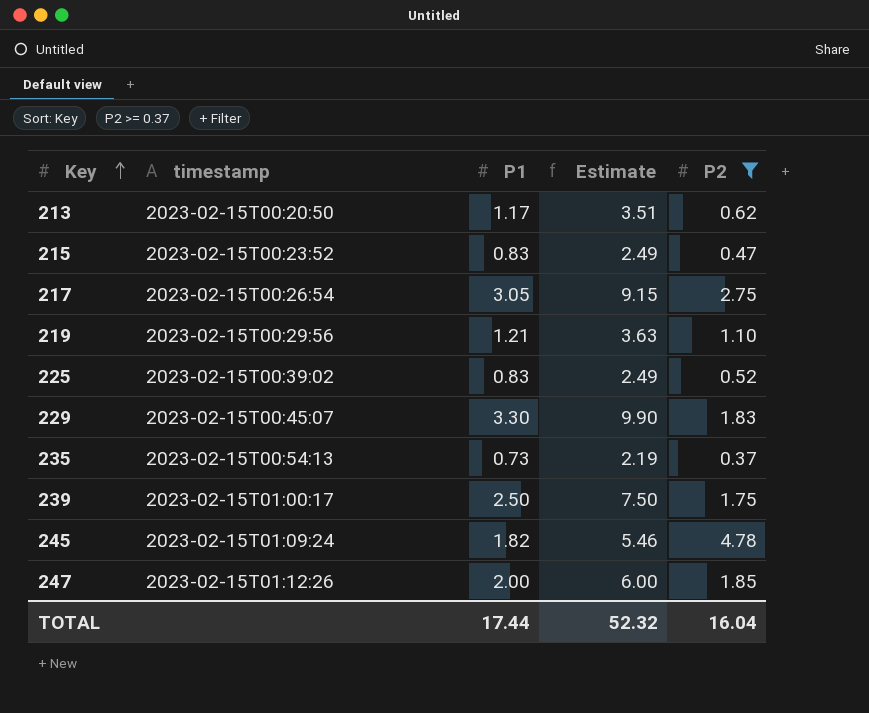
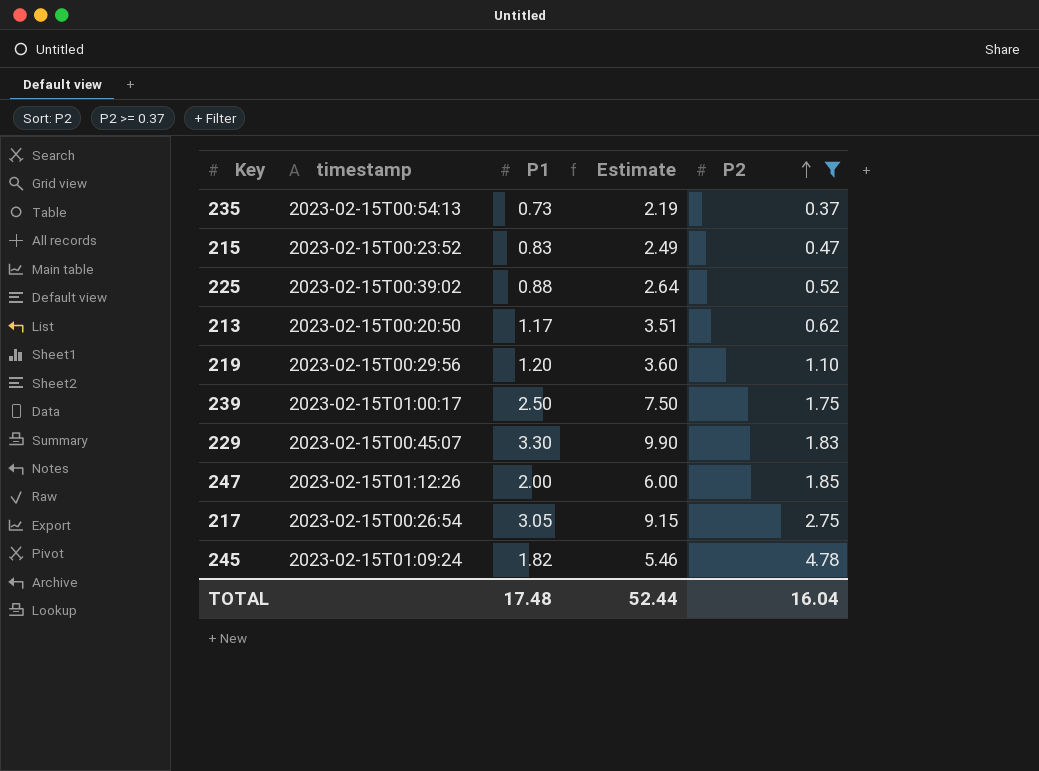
row order: Key ascending -> P2 ascending
225 | P1: 0.83 -> 0.88
225 | Estimate: 2.49 -> 2.64
219 | P1: 1.21 -> 1.20
219 | Estimate: 3.63 -> 3.60
TOTAL | P1: 17.44 -> 17.48
TOTAL | Estimate: 52.32 -> 52.44

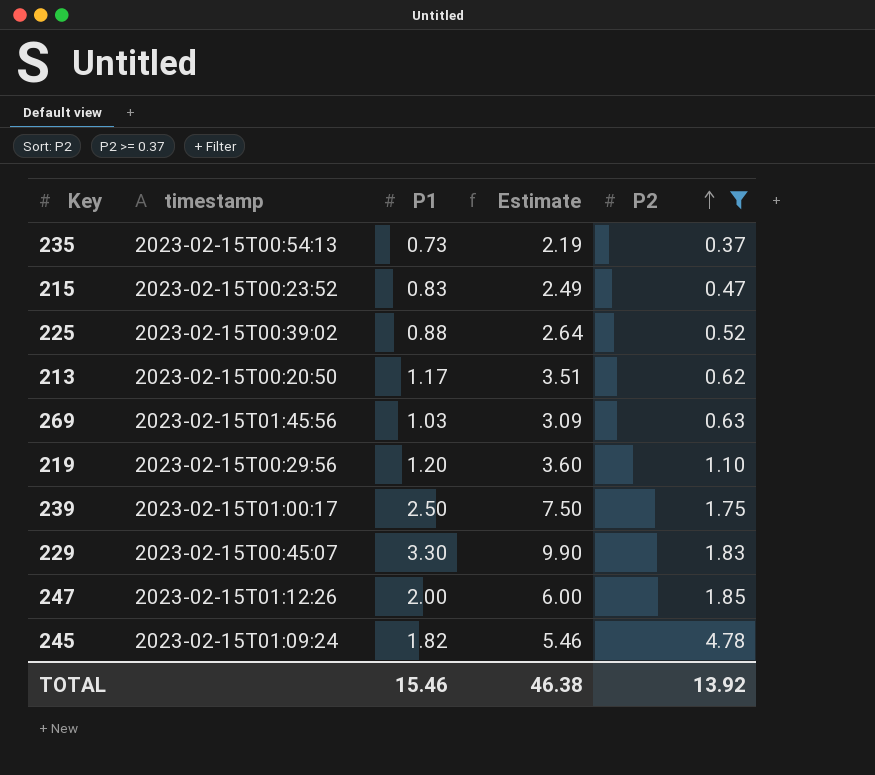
row 217: 2023-02-15T00:26:54 | 3.05 | 9.15 | 2.75 -> none
row 269: none -> 2023-02-15T01:45:56 | 1.03 | 3.09 | 0.63
TOTAL | P1: 17.48 -> 15.46
TOTAL | Estimate: 52.44 -> 46.38
TOTAL | P2: 16.04 -> 13.92

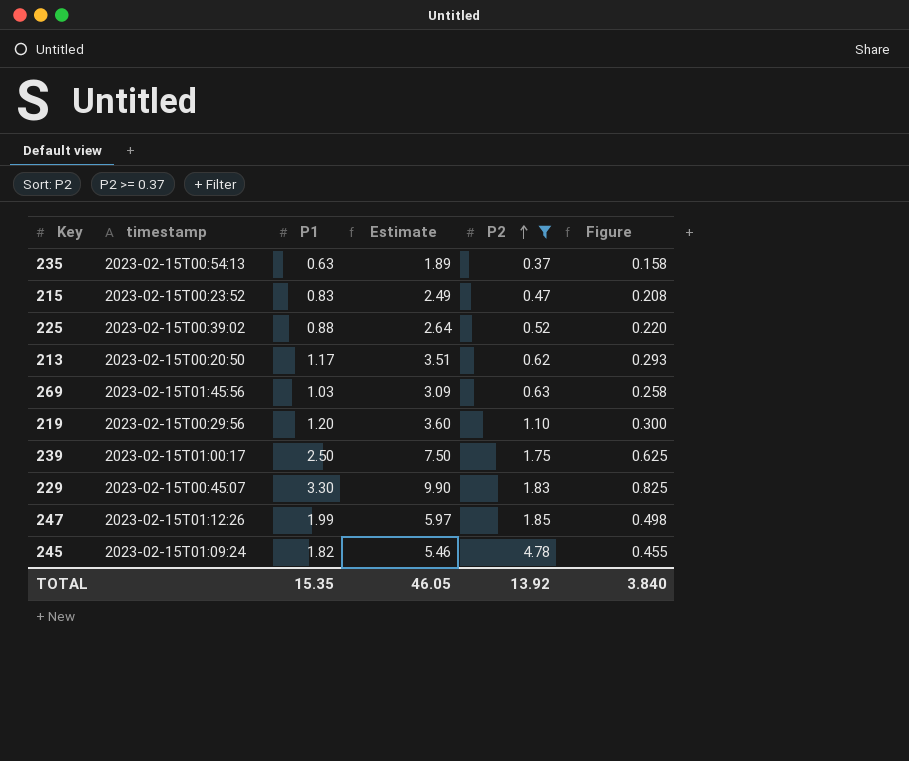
column Figure | formula: none -> [P1] * 0.25
235 | P1: 0.73 -> 0.63
235 | Estimate: 2.19 -> 1.89
247 | P1: 2.00 -> 1.99
247 | Estimate: 6.00 -> 5.97
TOTAL | P1: 15.46 -> 15.35
TOTAL | Estimate: 46.38 -> 46.05

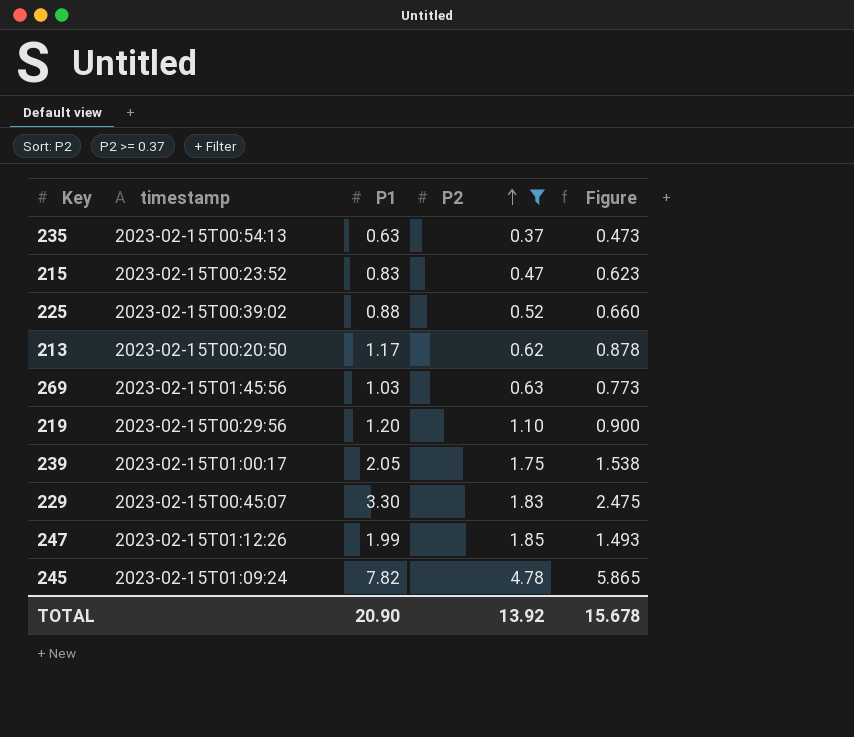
column Estimate | formula: [P1] * 3 -> none
column Figure | formula: [P1] * 0.25 -> [P1] * 0.75
239 | P1: 2.50 -> 2.05
245 | P1: 1.82 -> 7.82
TOTAL | P1: 15.35 -> 20.90
TOTAL | Figure: 3.840 -> 15.678

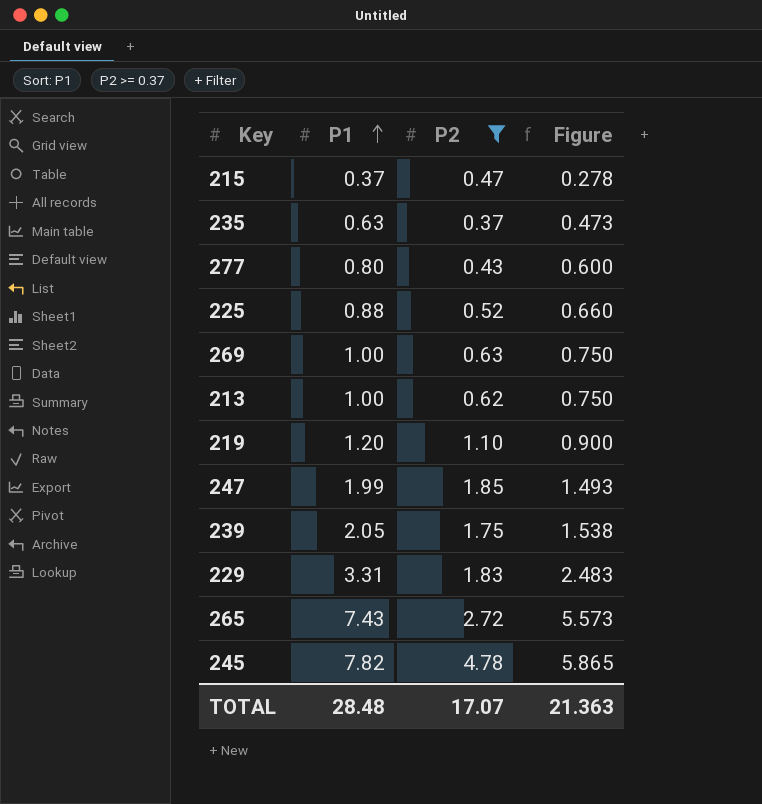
row order: P2 ascending -> P1 ascending
column timestamp | position: 2 -> none
215 | P1: 0.83 -> 0.37
215 | Figure: 0.623 -> 0.278
row 277: none -> 0.80 | 0.43 | 0.600
269 | P1: 1.03 -> 1.00
269 | Figure: 0.773 -> 0.750
213 | P1: 1.17 -> 1.00
213 | Figure: 0.878 -> 0.750
229 | P1: 3.30 -> 3.31
229 | Figure: 2.475 -> 2.483
row 265: none -> 7.43 | 2.72 | 5.573
TOTAL | P1: 20.90 -> 28.48
TOTAL | P2: 13.92 -> 17.07
TOTAL | Figure: 15.678 -> 21.363

